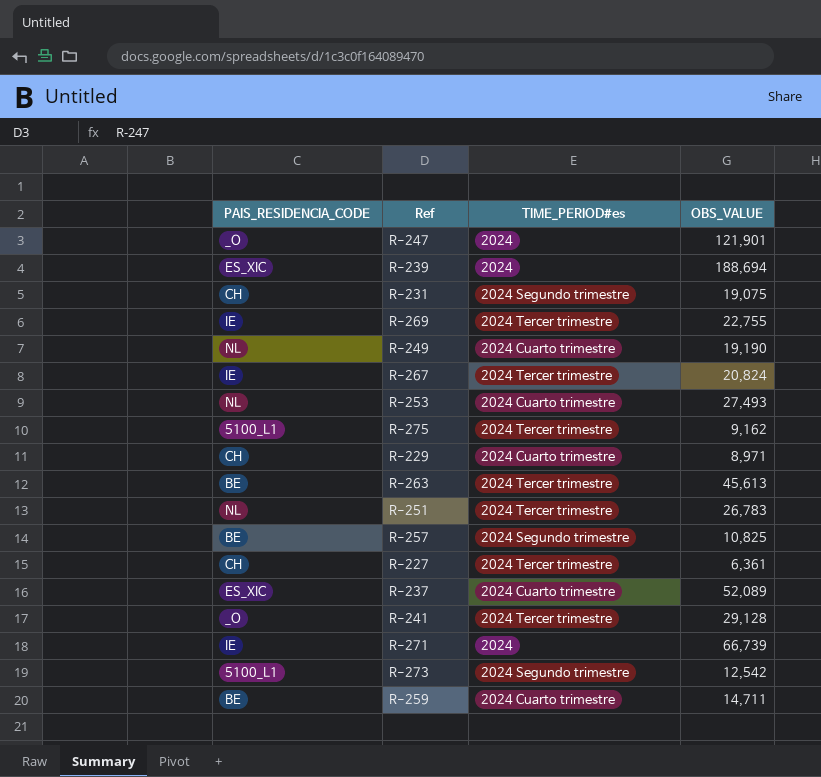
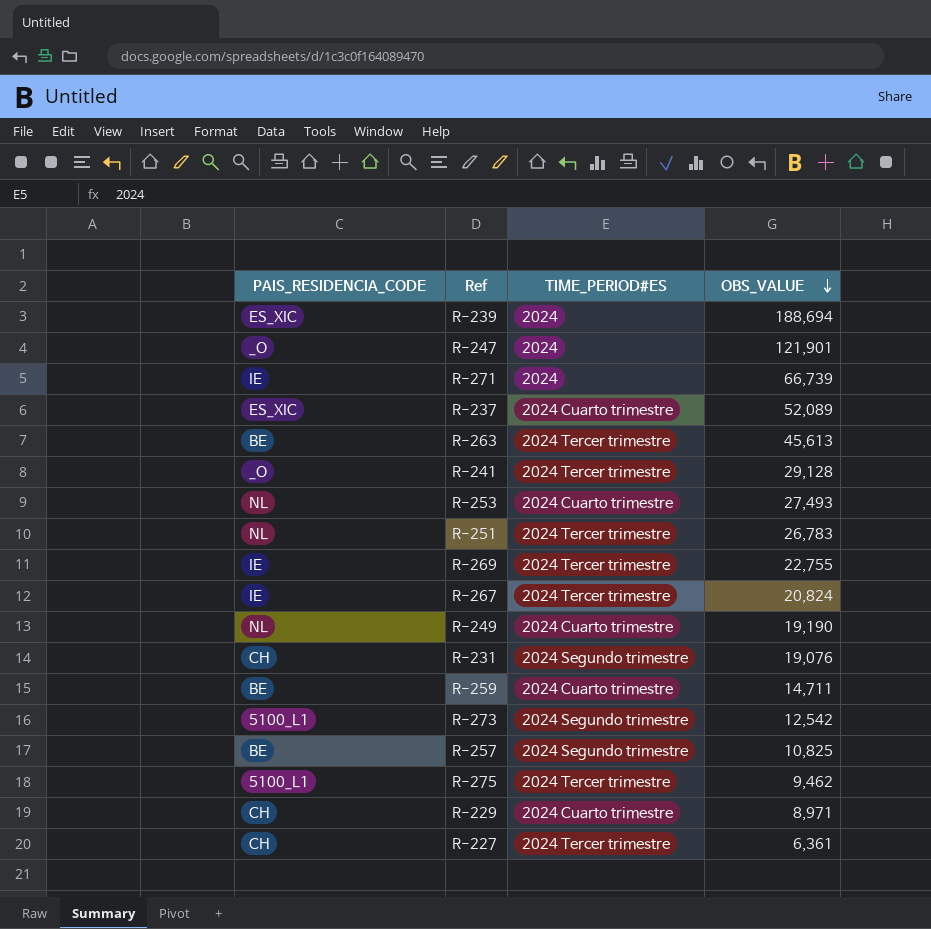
row order: none -> OBS_VALUE descending
column name: TIME_PERIOD#es -> TIME_PERIOD#ES
R-231 | OBS_VALUE: 19,075 -> 19,076
R-275 | OBS_VALUE: 9,162 -> 9,462

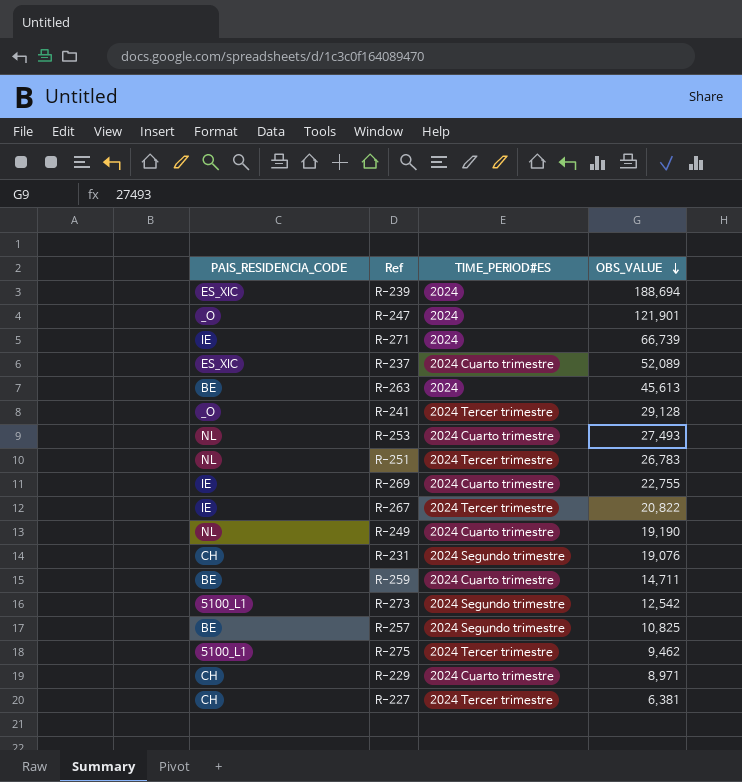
R-263 | TIME_PERIOD#ES: 2024 Tercer trimestre -> 2024
R-269 | TIME_PERIOD#ES: 2024 Tercer trimestre -> 2024 Cuarto trimestre
R-267 | OBS_VALUE: 20,824 -> 20,822
R-227 | OBS_VALUE: 6,361 -> 6,381

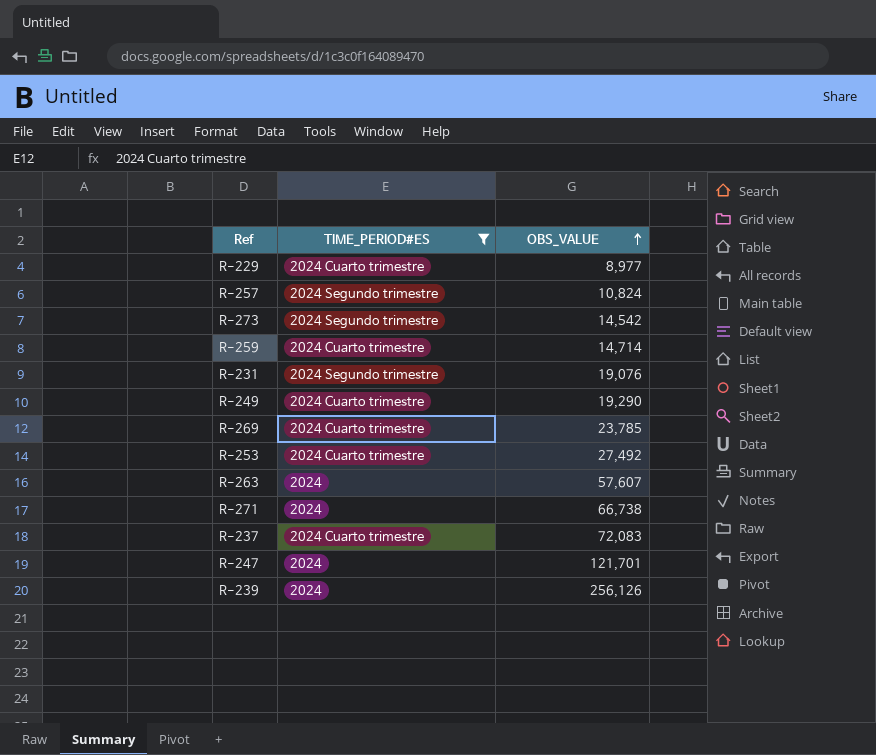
filter: none -> TIME_PERIOD#ES != 2024 Tercer trimestre
row order: OBS_VALUE descending -> OBS_VALUE ascending
column PAIS_RESIDENCIA_CODE | position: 1 -> none
R-229 | OBS_VALUE: 8,971 -> 8,977
R-257 | OBS_VALUE: 10,825 -> 10,824
R-273 | OBS_VALUE: 12,542 -> 14,542
R-259 | OBS_VALUE: 14,711 -> 14,714
R-249 | OBS_VALUE: 19,190 -> 19,290
R-269 | OBS_VALUE: 22,755 -> 23,785
R-253 | OBS_VALUE: 27,493 -> 27,492
R-263 | OBS_VALUE: 45,613 -> 57,607
R-271 | OBS_VALUE: 66,739 -> 66,738
R-237 | OBS_VALUE: 52,089 -> 72,083
R-247 | OBS_VALUE: 121,901 -> 121,701
R-239 | OBS_VALUE: 188,694 -> 256,126

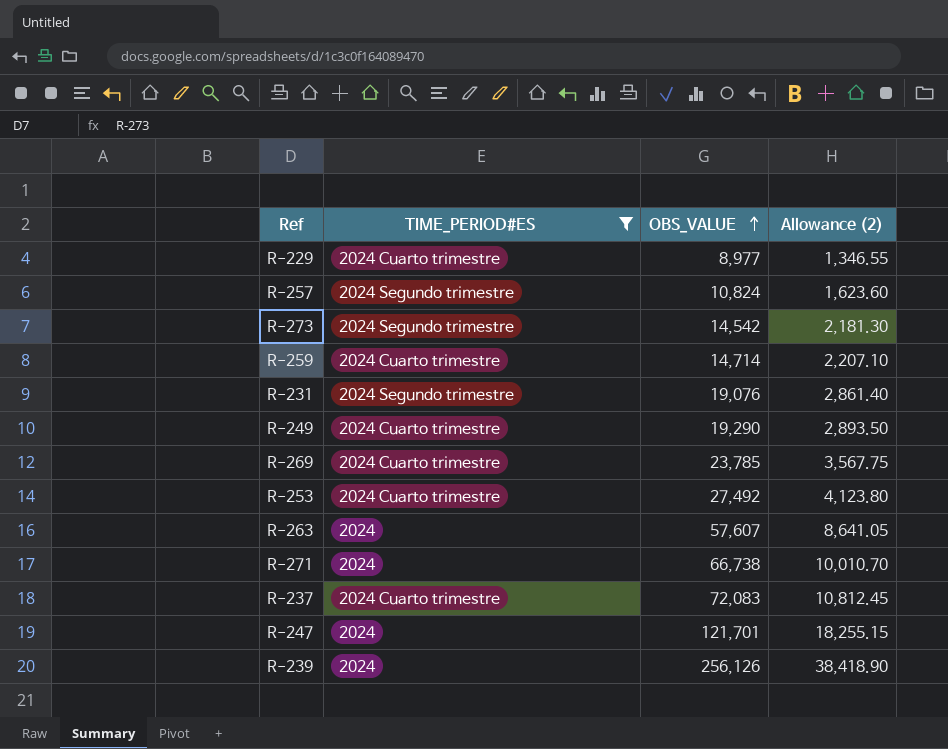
column Allowance (2) | formula: none -> [OBS_VALUE] * 0.15

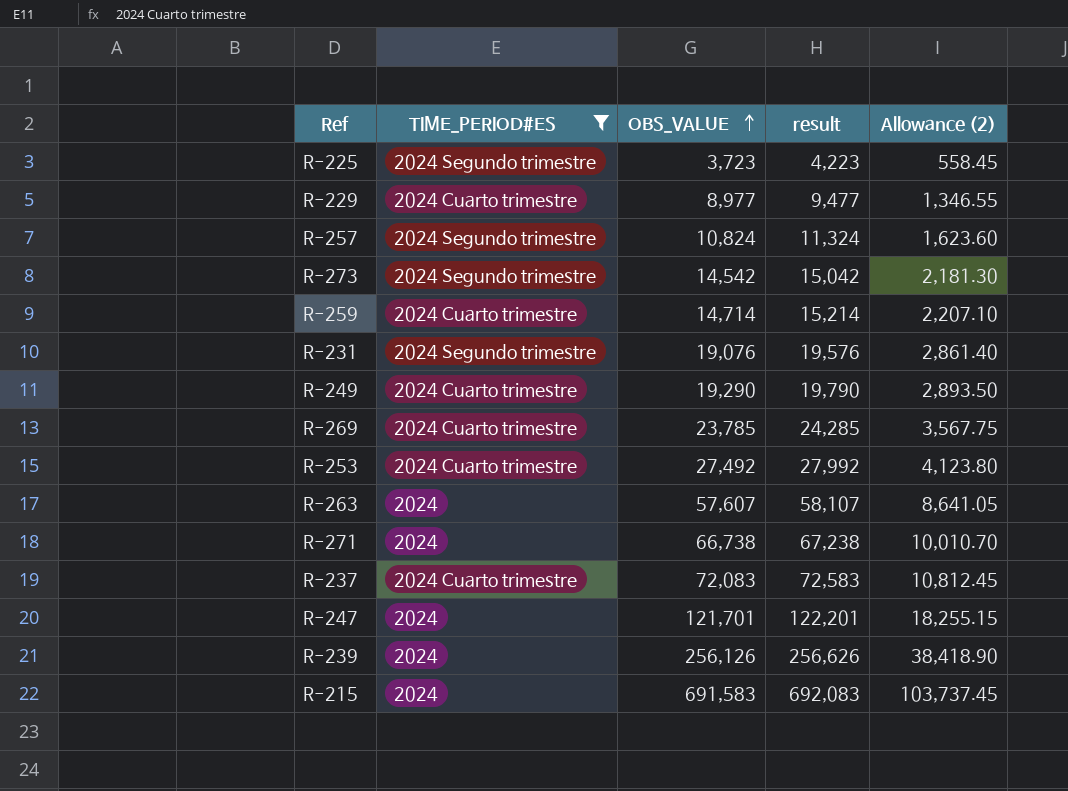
column result | formula: none -> [OBS_VALUE] + 500
row R-225: none -> 2024 Segundo trimestre | 3,723 | 4,223 | 558.45
row R-215: none -> 2024 | 691,583 | 692,083 | 103,737.45

